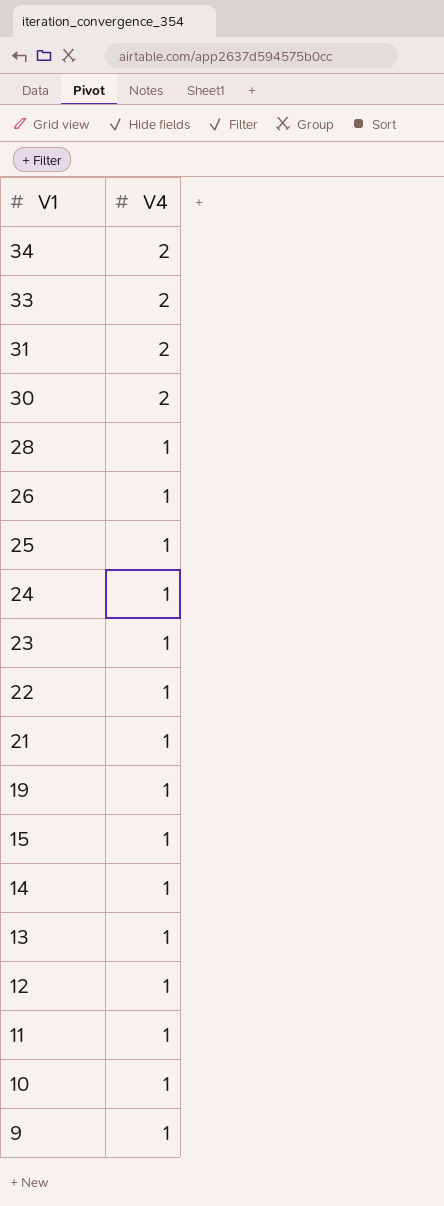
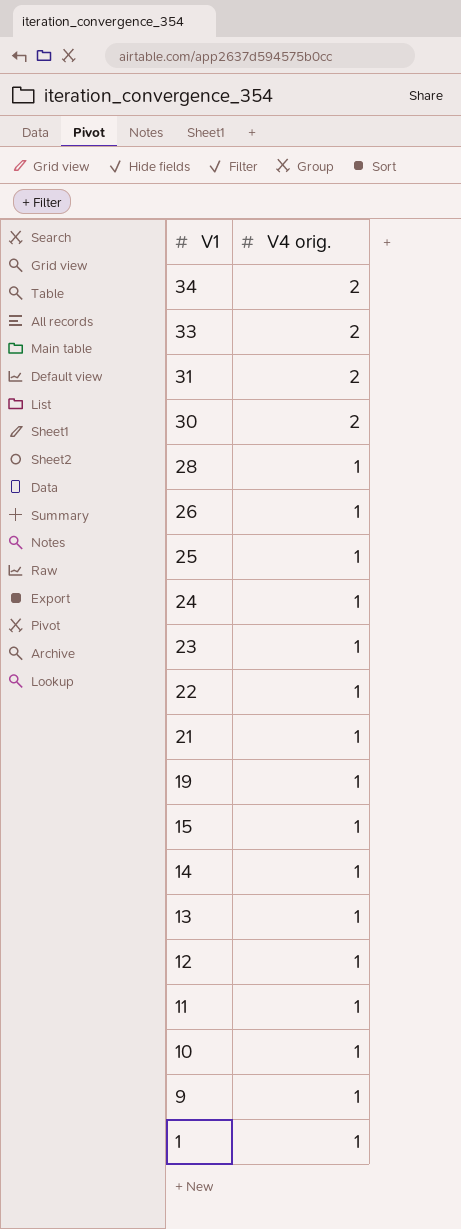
column name: V4 -> V4 orig.
row 1: none -> 1

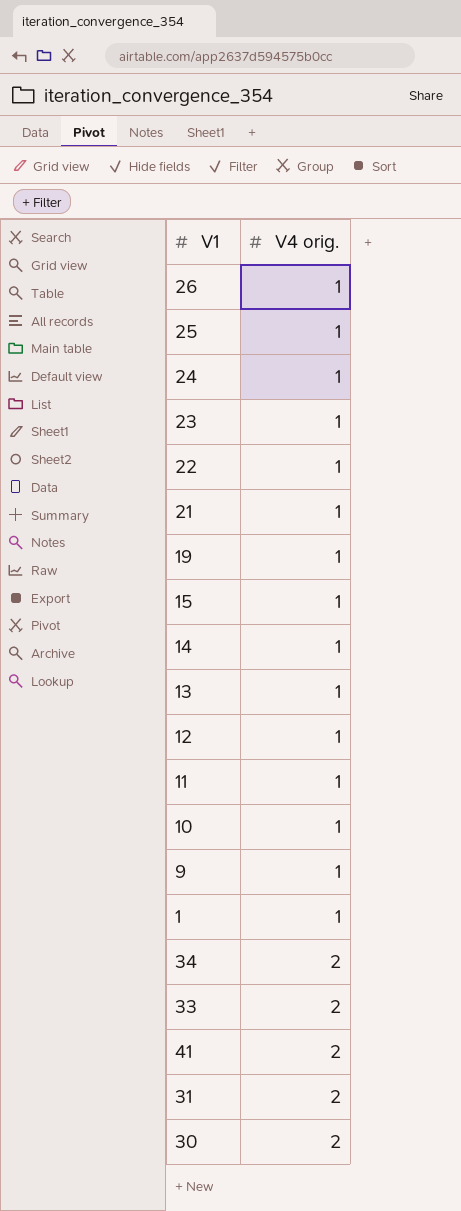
row order: V1 descending -> V4 orig. ascending
row 28: 1 -> none
row 41: none -> 2

